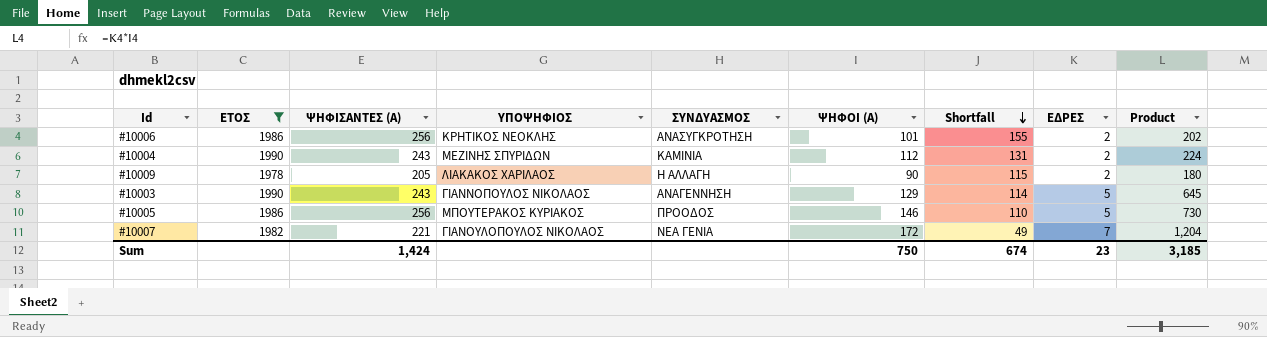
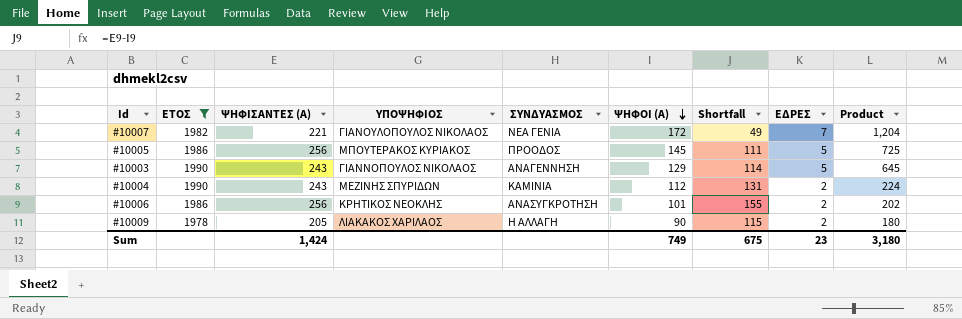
row order: Shortfall descending -> ΨΗΦΟΙ (Α) descending
#10005 | ΨΗΦΟΙ (Α): 146 -> 145
#10005 | Shortfall: 110 -> 111
#10005 | Product: 730 -> 725
Sum | ΨΗΦΟΙ (Α): 750 -> 749
Sum | Shortfall: 674 -> 675
Sum | Product: 3,185 -> 3,180

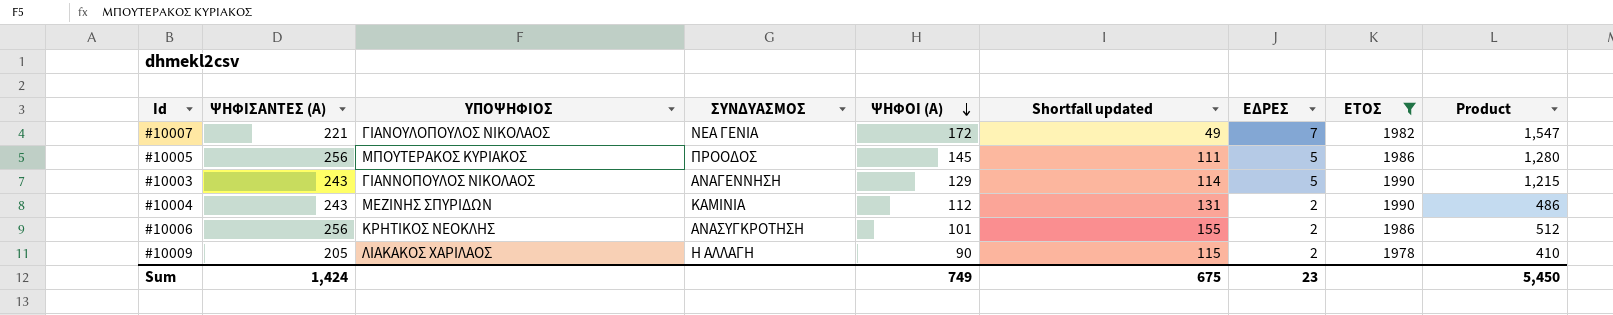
column name: Shortfall -> Shortfall updated
column ΕΤΟΣ | position: 2 -> 8
column Product | formula: [ΨΗΦΟΙ (Α)] * [ΕΔΡΕΣ] -> [ΨΗΦΙΣΑΝΤΕΣ (Α)] * [ΕΔΡΕΣ]
Sum | Product: 3,180 -> 5,450

